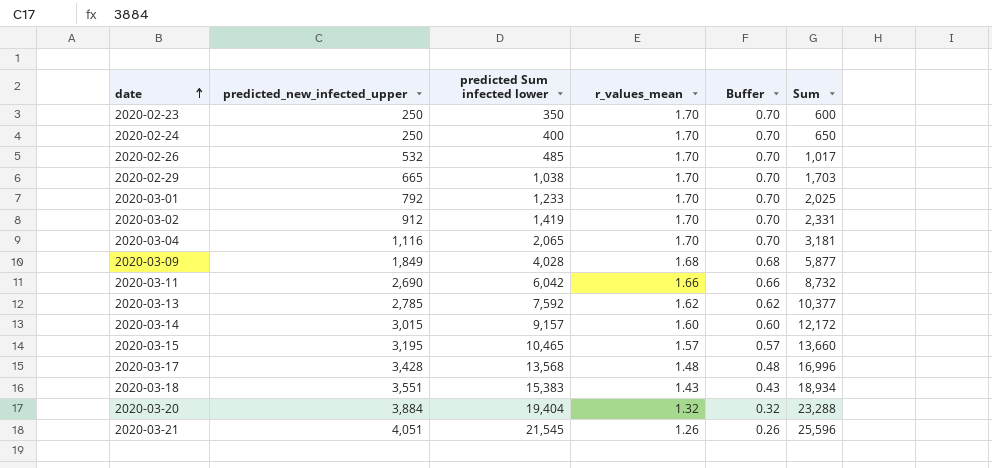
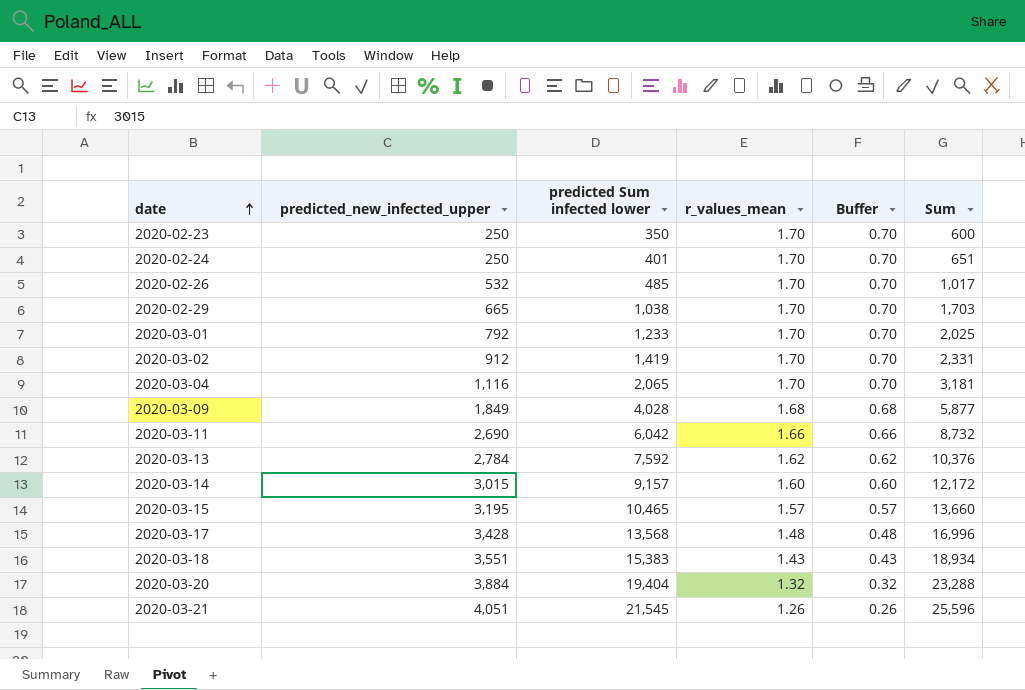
2020-02-24 | predicted Sum infected lower: 400 -> 401
2020-02-24 | Sum: 650 -> 651
2020-03-13 | predicted_new_infected_upper: 2,785 -> 2,784
2020-03-13 | Sum: 10,377 -> 10,376

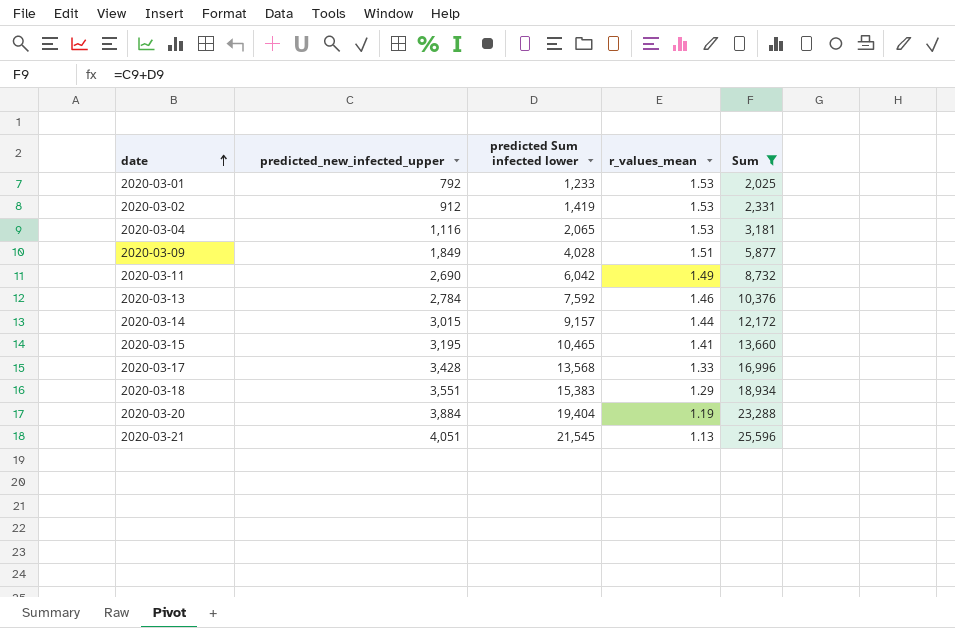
filter: none -> Sum >= 2,025
column Buffer | formula: [r_values_mean] - 1 -> none
2020-03-01 | r_values_mean: 1.70 -> 1.53
2020-03-02 | r_values_mean: 1.70 -> 1.53
2020-03-04 | r_values_mean: 1.70 -> 1.53
2020-03-09 | r_values_mean: 1.68 -> 1.51
2020-03-11 | r_values_mean: 1.66 -> 1.49
2020-03-13 | r_values_mean: 1.62 -> 1.46
2020-03-14 | r_values_mean: 1.60 -> 1.44
2020-03-15 | r_values_mean: 1.57 -> 1.41
2020-03-17 | r_values_mean: 1.48 -> 1.33
2020-03-18 | r_values_mean: 1.43 -> 1.29
2020-03-20 | r_values_mean: 1.32 -> 1.19
2020-03-21 | r_values_mean: 1.26 -> 1.13

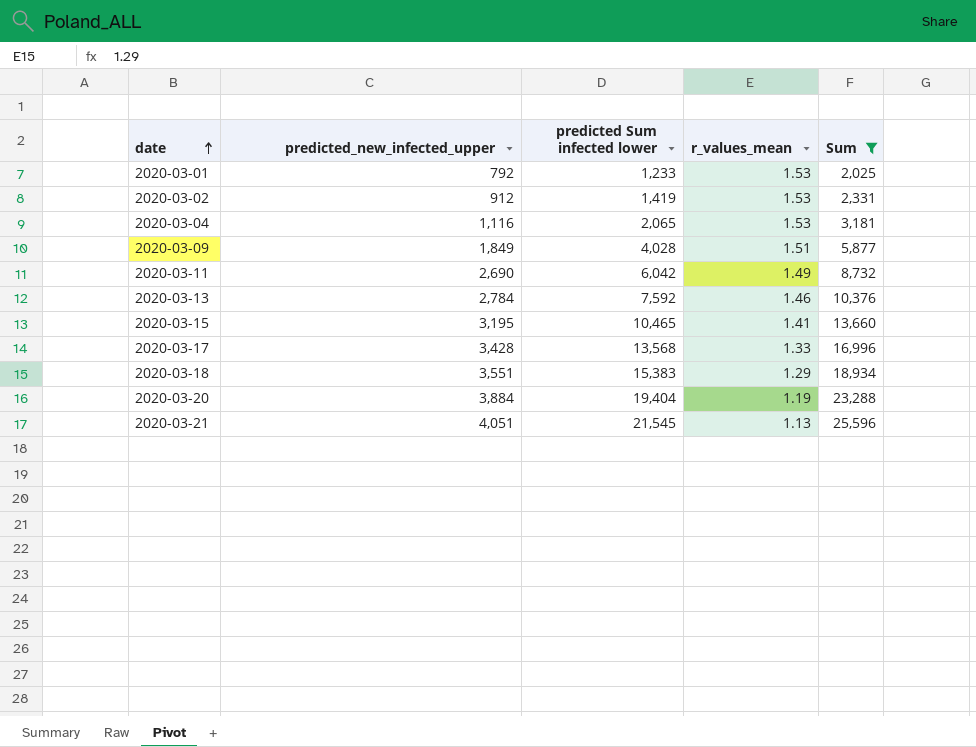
row 2020-03-14: 3,015 | 9,157 | 1.44 | 12,172 -> none

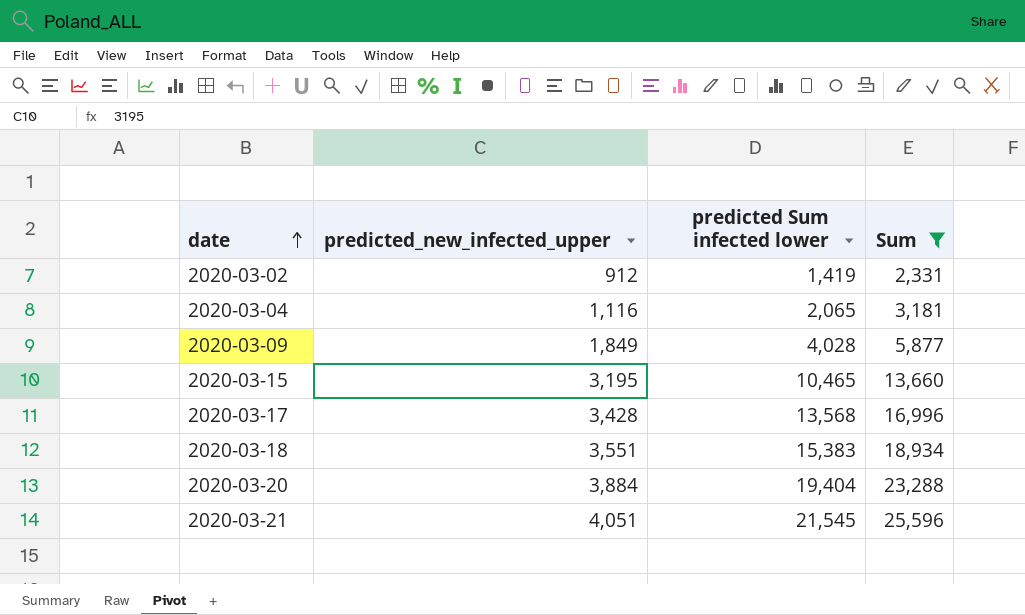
column r_values_mean | position: 4 -> none
row 2020-03-01: 792 | 1,233 | 1.53 | 2,025 -> none
row 2020-03-11: 2,690 | 6,042 | 1.49 | 8,732 -> none
row 2020-03-13: 2,784 | 7,592 | 1.46 | 10,376 -> none

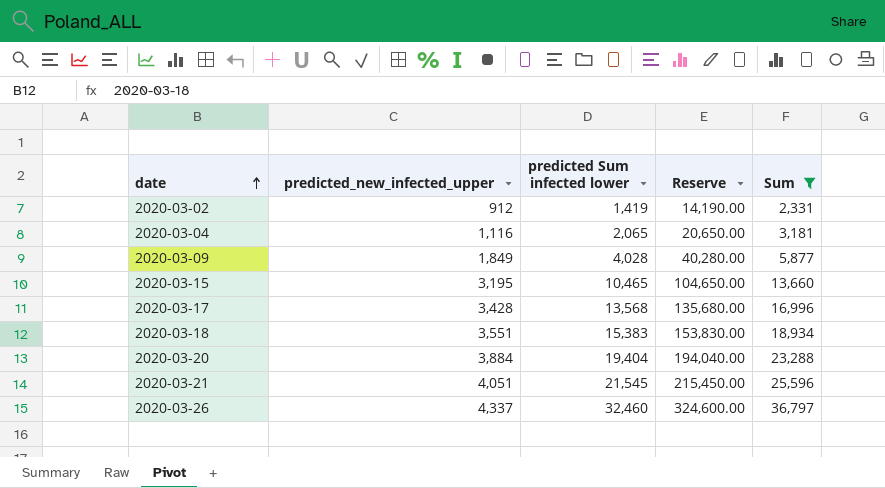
column Reserve | formula: none -> [predicted Sum infected lower] * 10
row 2020-03-26: none -> 4,337 | 32,460 | 324,600.00 | 36,797

